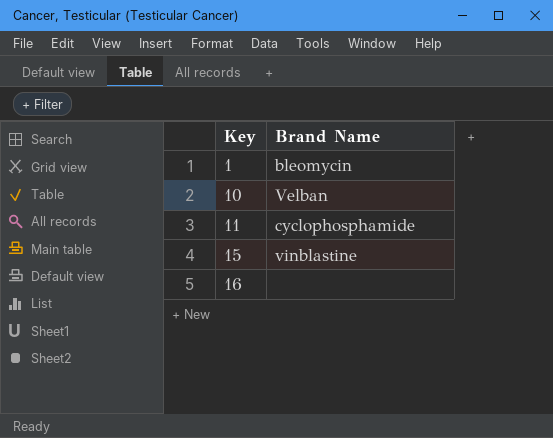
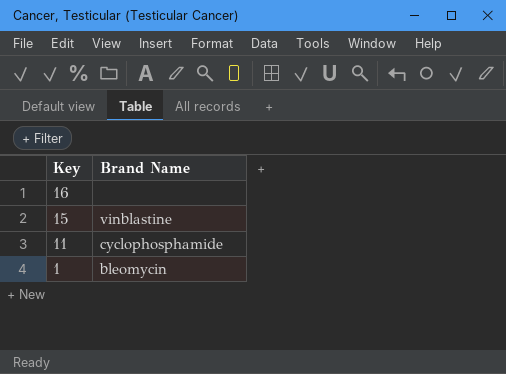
row order: Key ascending -> Key descending
row 10: Velban -> none

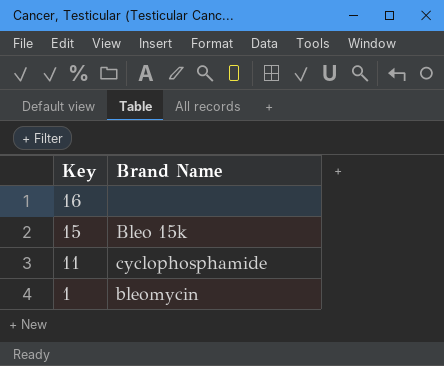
15 | Brand Name: vinblastine -> Bleo 15k

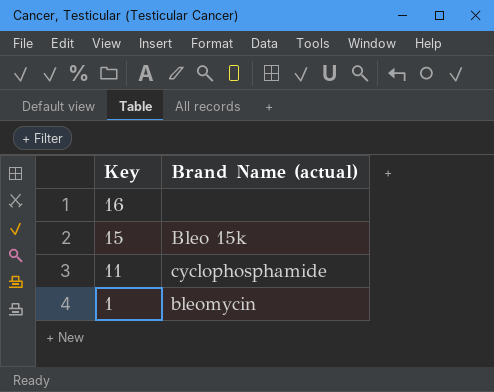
column name: Brand Name -> Brand Name (actual)

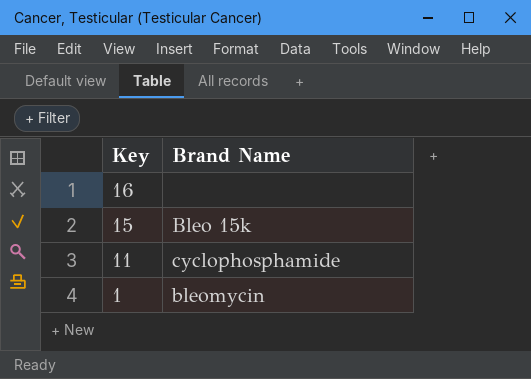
column name: Brand Name (actual) -> Brand Name

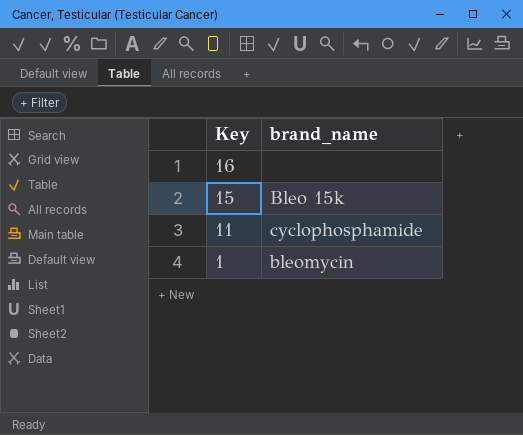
column name: Brand Name -> brand_name

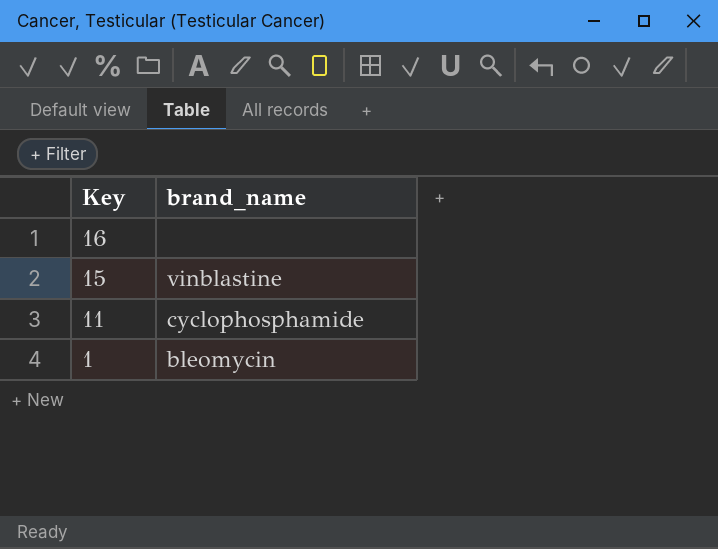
15 | brand_name: Bleo 15k -> vinblastine

